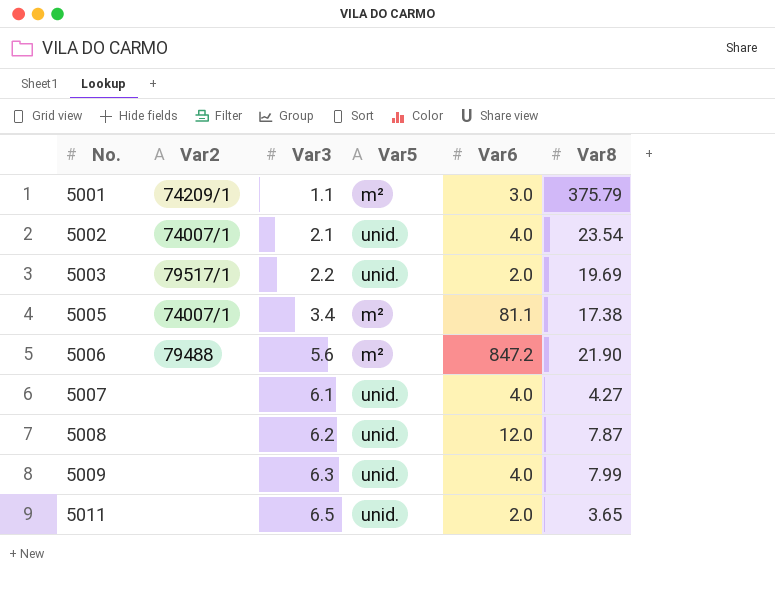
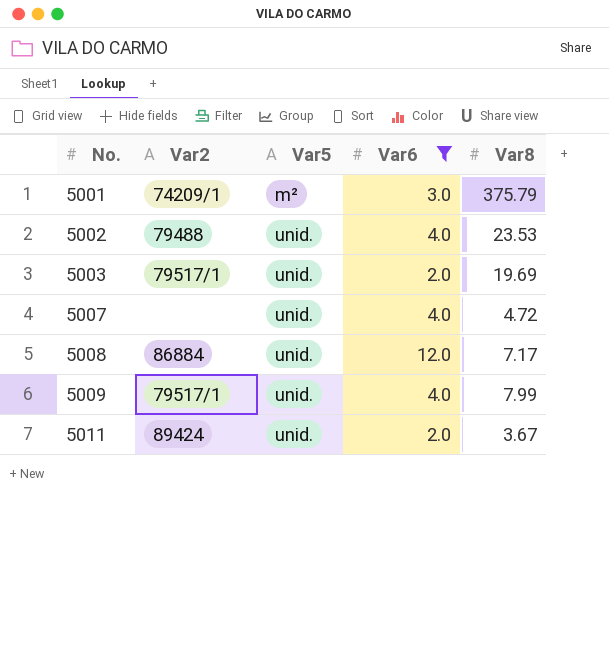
filter: none -> Var6 <= 12.0
column Var3 | position: 3 -> none
5002 | Var2: 74007/1 -> 79488
5002 | Var8: 23.54 -> 23.53
5007 | Var8: 4.27 -> 4.72
5008 | Var2: none -> 86884
5008 | Var8: 7.87 -> 7.17
5009 | Var2: none -> 79517/1
5011 | Var2: none -> 89424
5011 | Var8: 3.65 -> 3.67

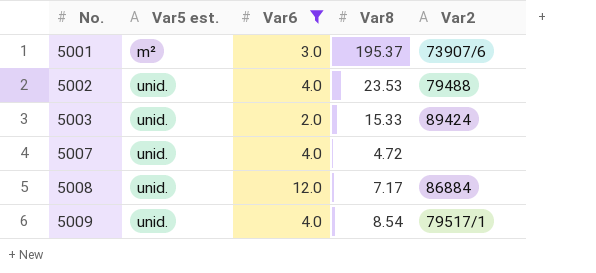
column name: Var5 -> Var5 est.
column Var2 | position: 2 -> 5
row 5011: 89424 | unid. | 2.0 | 3.67 -> none
5001 | Var8: 375.79 -> 195.37
5001 | Var2: 74209/1 -> 73907/6
5003 | Var8: 19.69 -> 15.33
5003 | Var2: 79517/1 -> 89424
5009 | Var8: 7.99 -> 8.54

